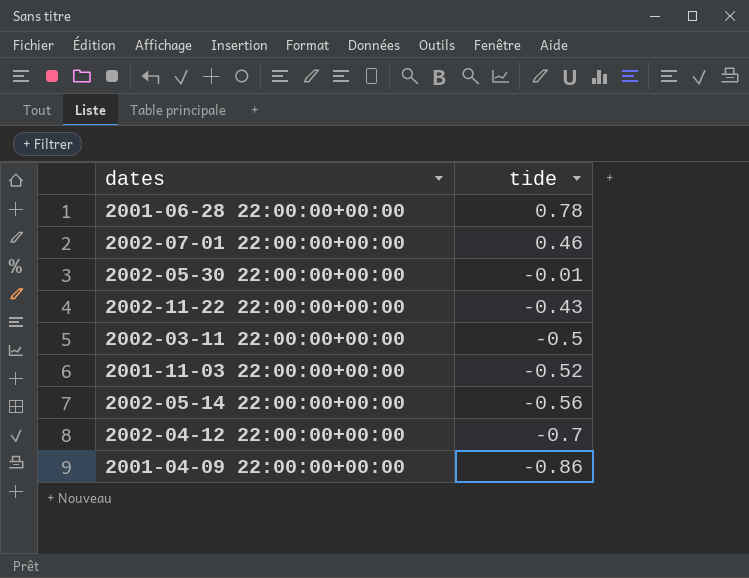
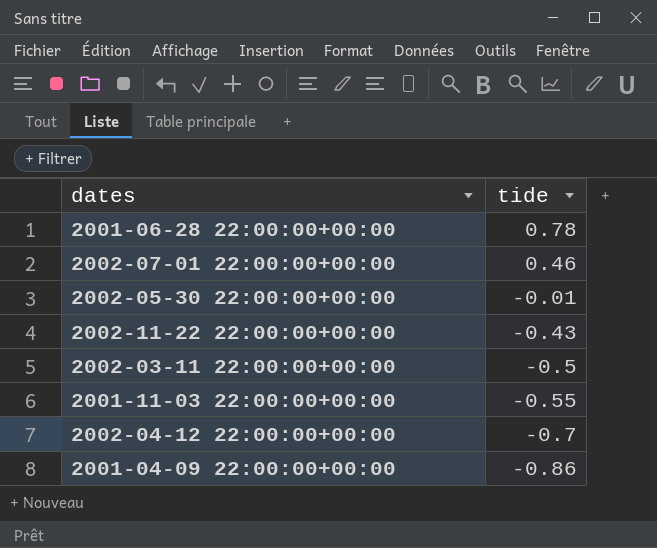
row 2002-05-14 22:00:00+00:00: -0.56 -> none
2001-11-03 22:00:00+00:00 | tide: -0.52 -> -0.55

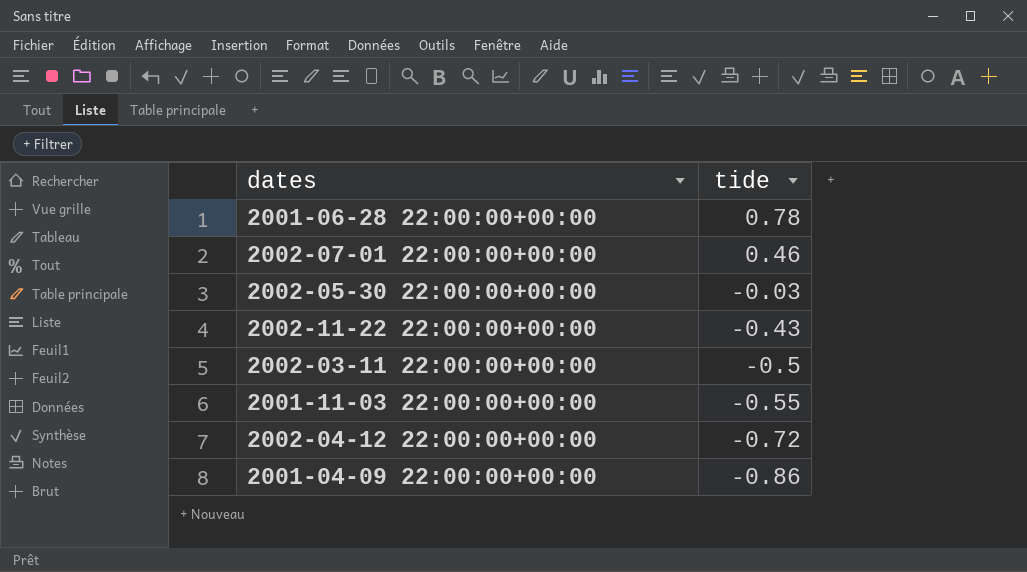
2002-05-30 22:00:00+00:00 | tide: -0.01 -> -0.03
2002-04-12 22:00:00+00:00 | tide: -0.7 -> -0.72

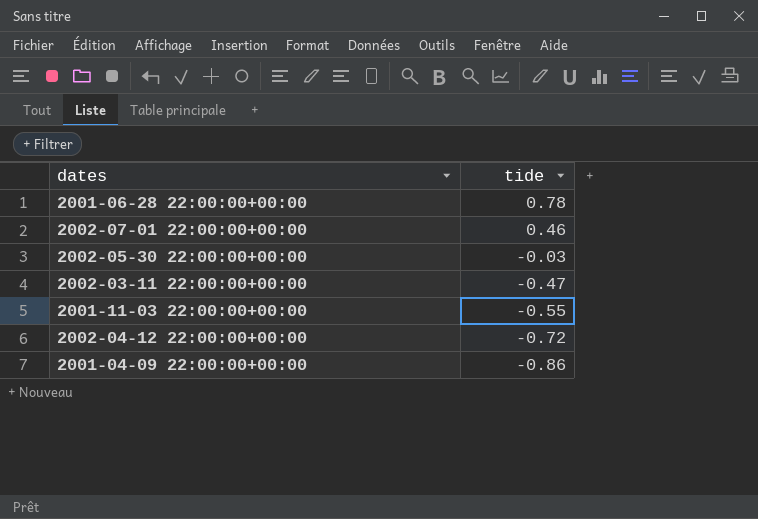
row 2002-11-22 22:00:00+00:00: -0.43 -> none
2002-03-11 22:00:00+00:00 | tide: -0.5 -> -0.47

